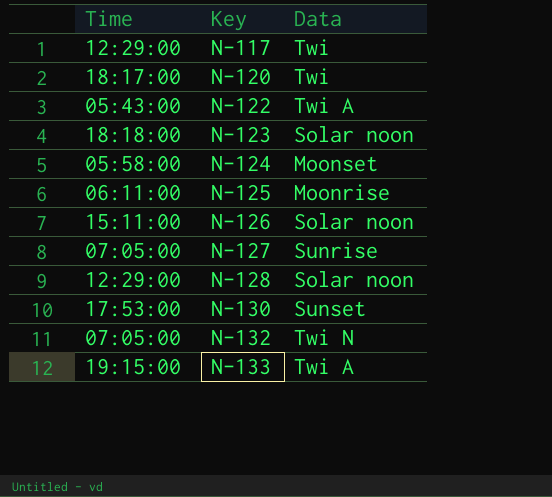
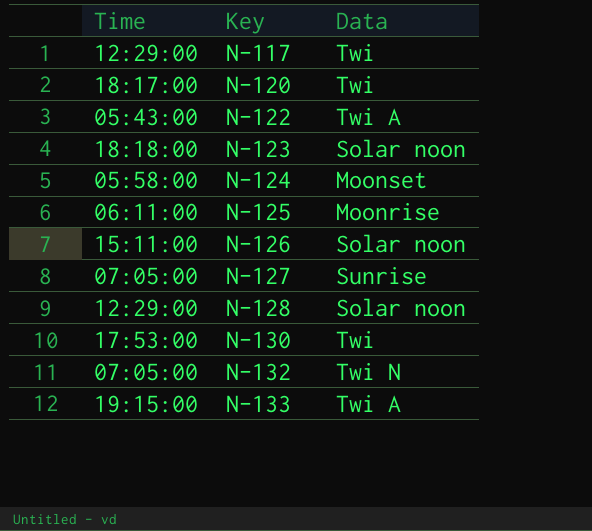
N-130 | Data: Sunset -> Twi

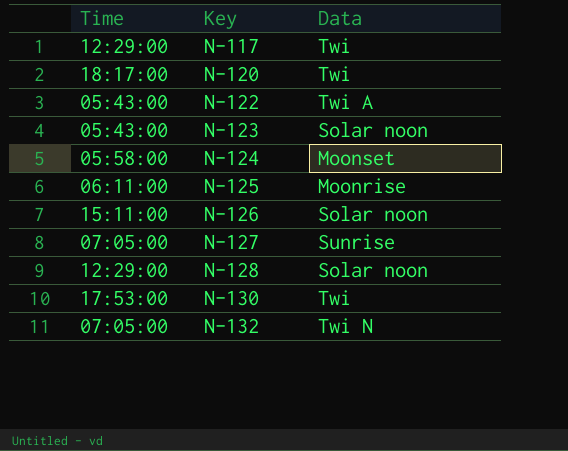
row N-133: 19:15:00 | Twi A -> none
N-123 | Time: 18:18:00 -> 05:43:00

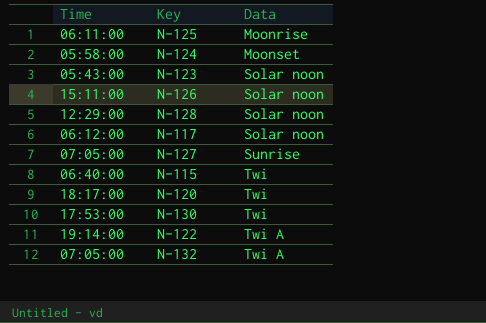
row order: Key ascending -> Data ascending
N-117 | Time: 12:29:00 -> 06:12:00
N-117 | Data: Twi -> Solar noon
row N-115: none -> 06:40:00 | Twi
N-122 | Time: 05:43:00 -> 19:14:00
N-132 | Data: Twi N -> Twi A

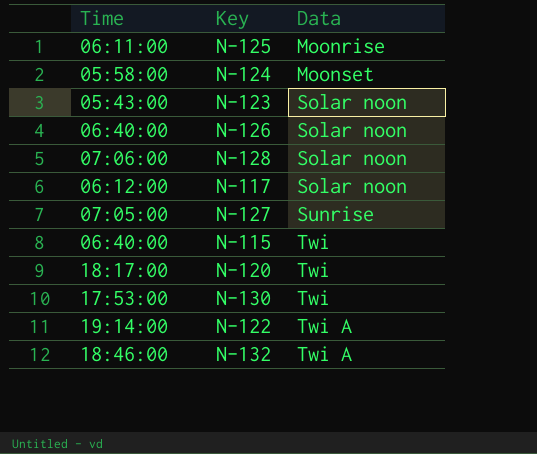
N-126 | Time: 15:11:00 -> 06:40:00
N-128 | Time: 12:29:00 -> 07:06:00
N-132 | Time: 07:05:00 -> 18:46:00

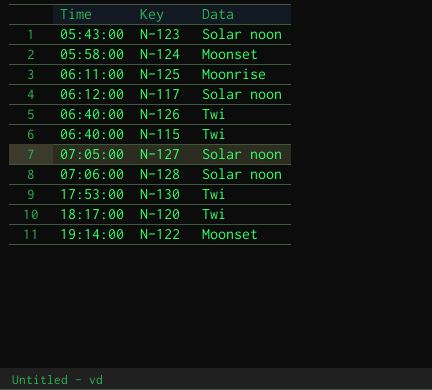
row order: Data ascending -> Time ascending
row N-132: 18:46:00 | Twi A -> none
N-126 | Data: Solar noon -> Twi
N-127 | Data: Sunrise -> Solar noon
N-122 | Data: Twi A -> Moonset

